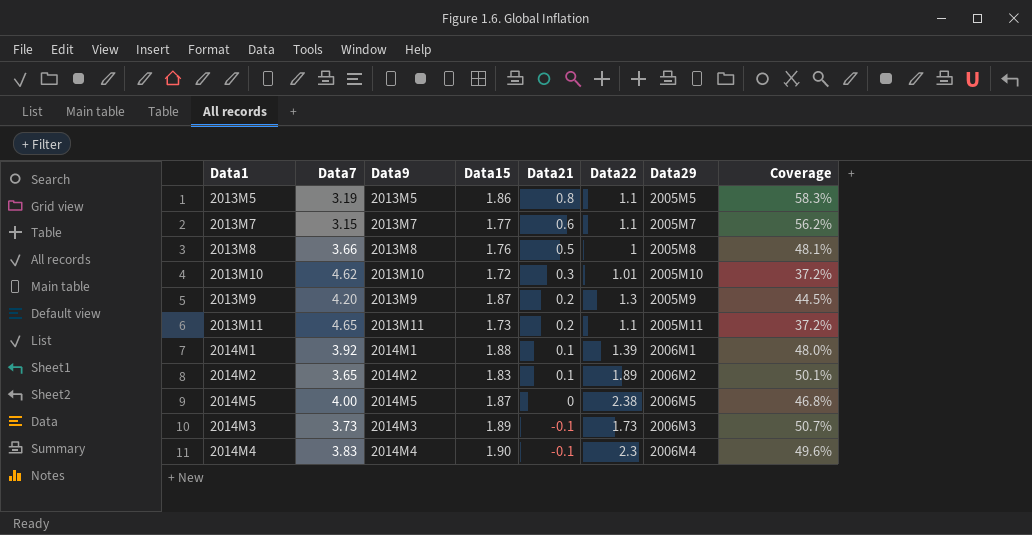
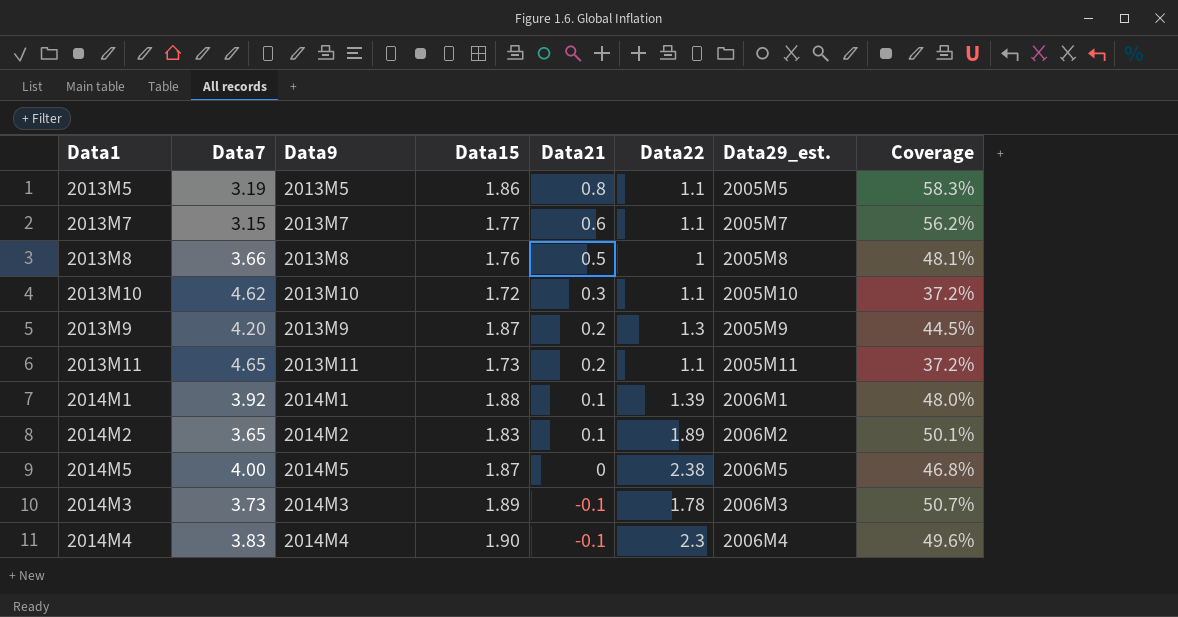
column name: Data29 -> Data29_est.
2013M10 | Data22: 1.01 -> 1.1
2014M3 | Data22: 1.73 -> 1.78

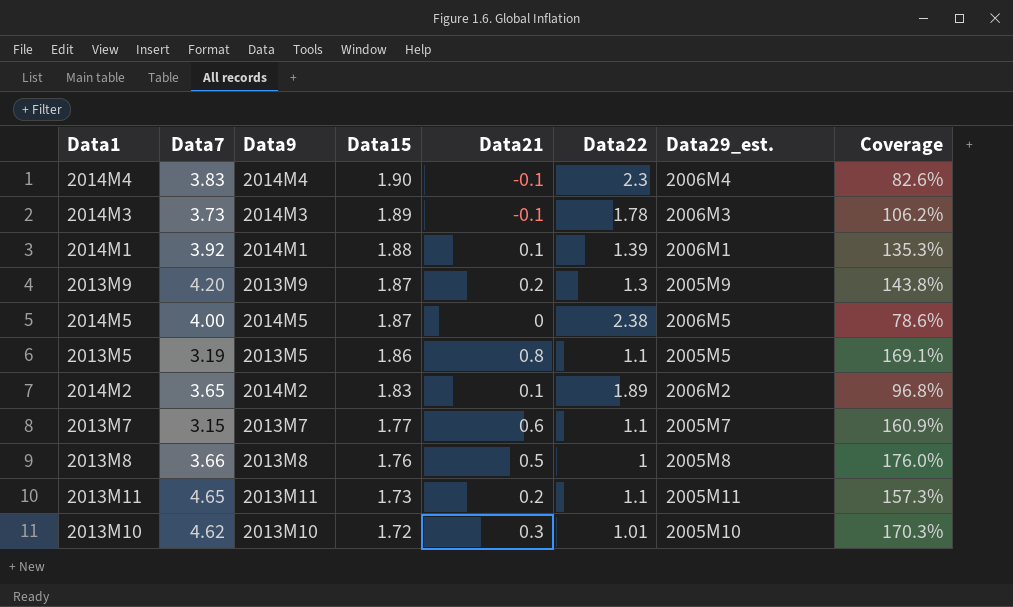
row order: Data21 descending -> Data15 descending
column Coverage | formula: [Data15] / [Data7] -> [Data15] / [Data22]
2013M10 | Data22: 1.1 -> 1.01

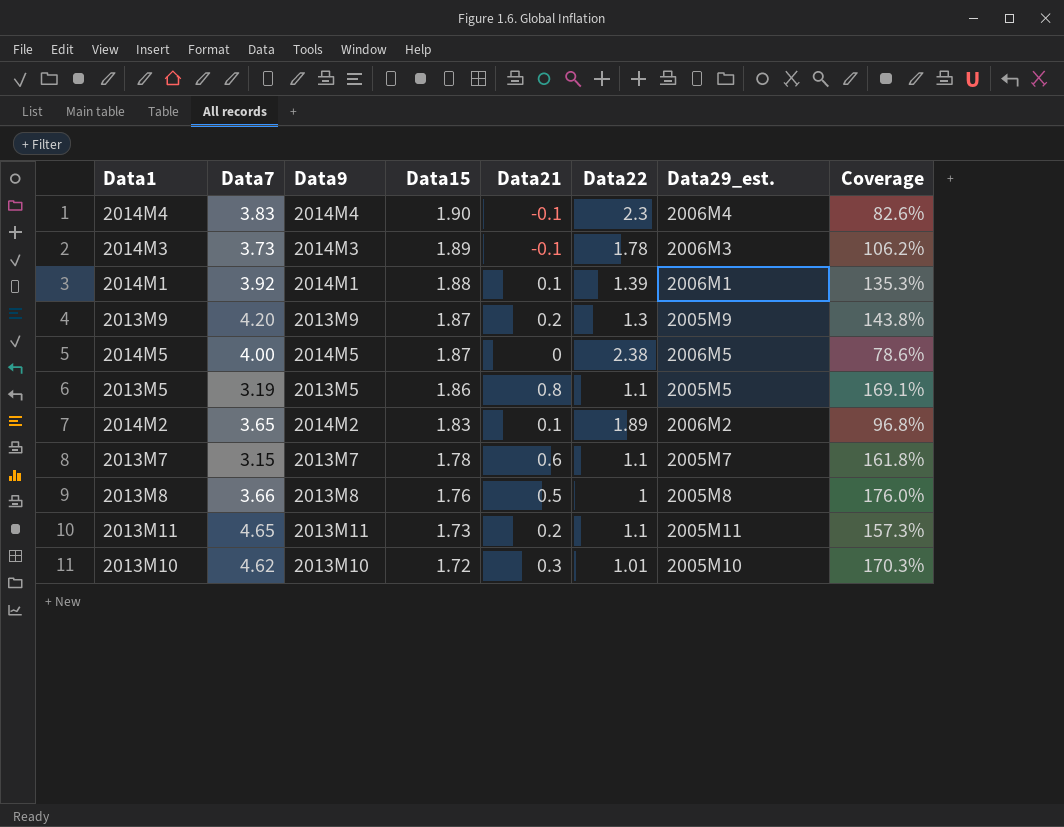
2013M7 | Data15: 1.77 -> 1.78
2013M7 | Coverage: 160.9% -> 161.8%

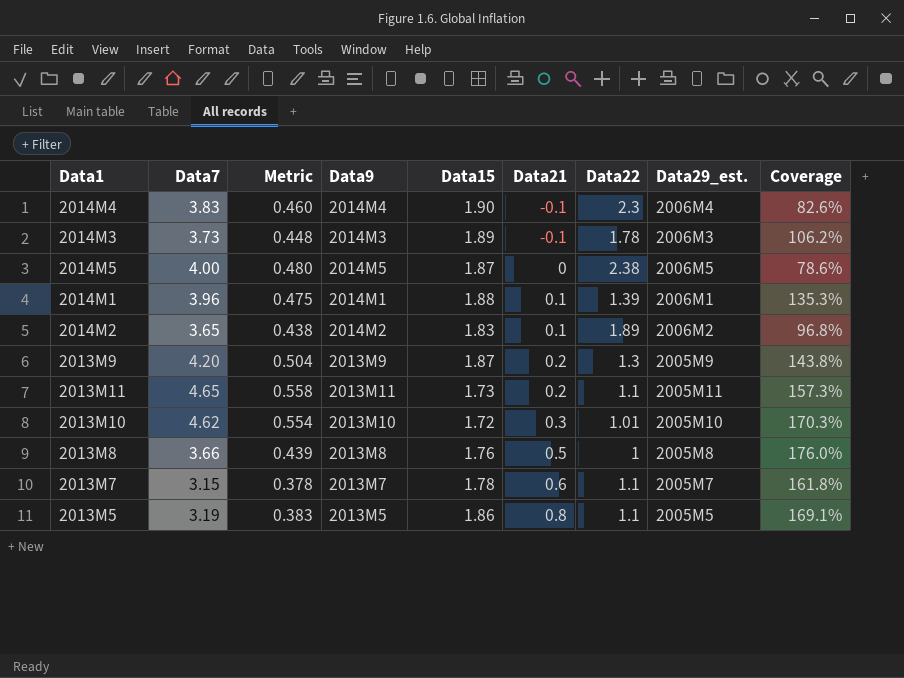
row order: Data15 descending -> Data21 ascending
column Metric | formula: none -> [Data7] * 0.12
2014M1 | Data7: 3.92 -> 3.96

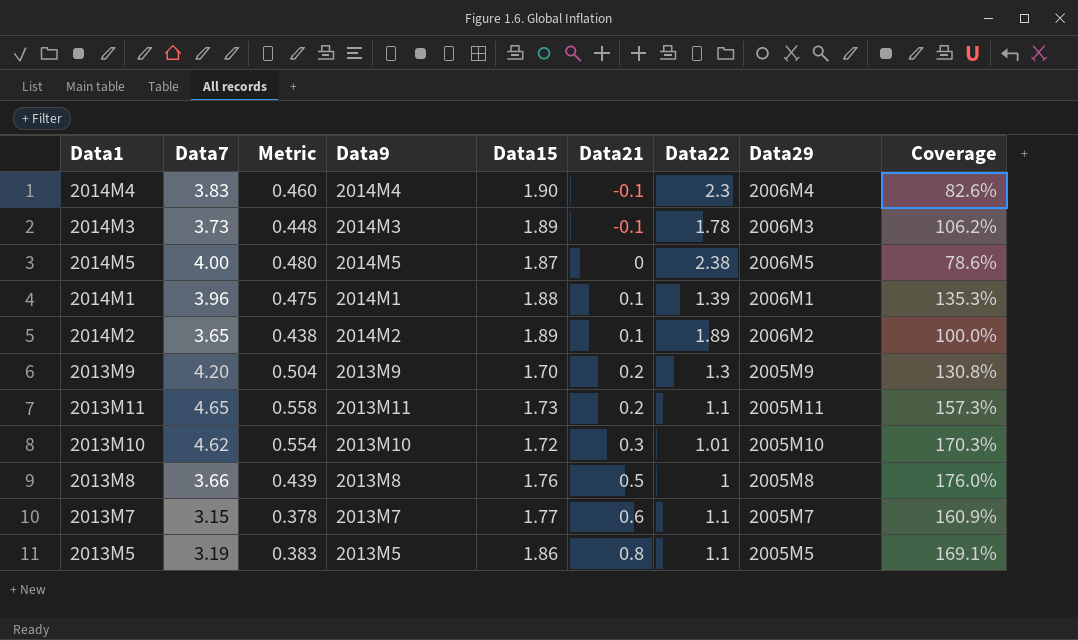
column name: Data29_est. -> Data29
2014M2 | Data15: 1.83 -> 1.89
2014M2 | Coverage: 96.8% -> 100.0%
2013M9 | Data15: 1.87 -> 1.70
2013M9 | Coverage: 143.8% -> 130.8%
2013M7 | Data15: 1.78 -> 1.77
2013M7 | Coverage: 161.8% -> 160.9%

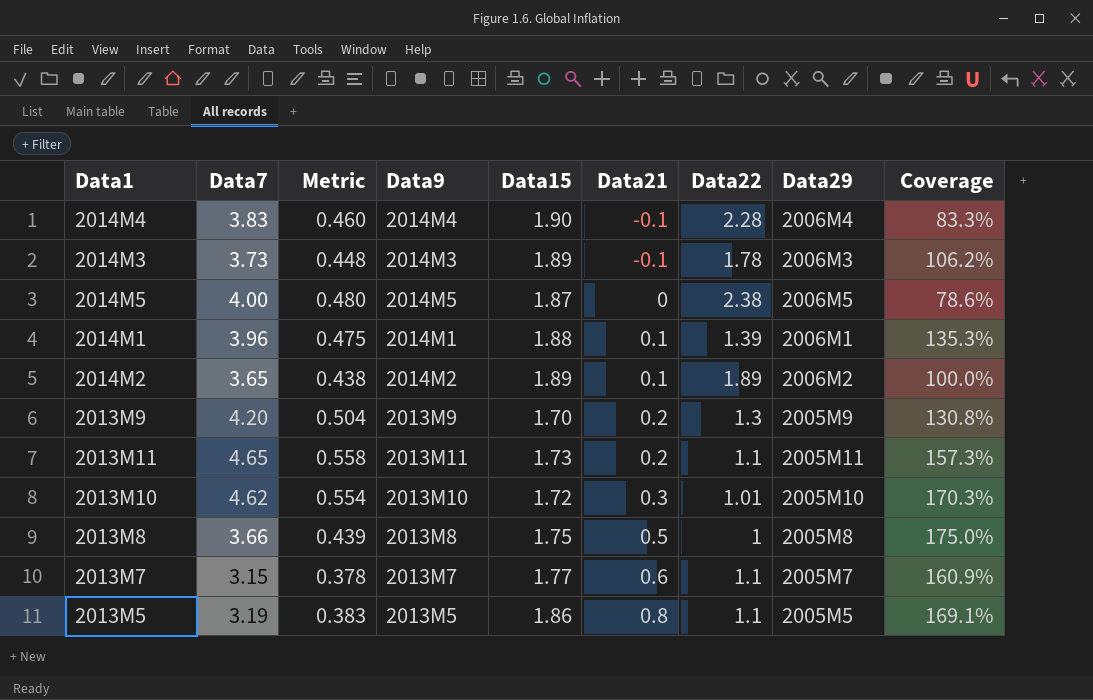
2014M4 | Data22: 2.3 -> 2.28
2014M4 | Coverage: 82.6% -> 83.3%
2013M8 | Data15: 1.76 -> 1.75
2013M8 | Coverage: 176.0% -> 175.0%

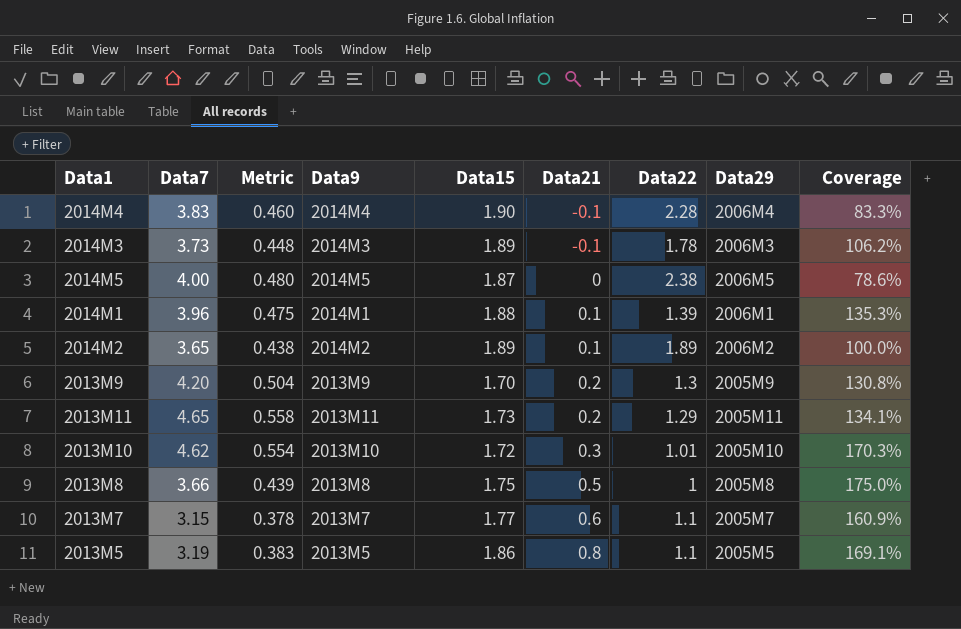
2013M11 | Data22: 1.1 -> 1.29
2013M11 | Coverage: 157.3% -> 134.1%

